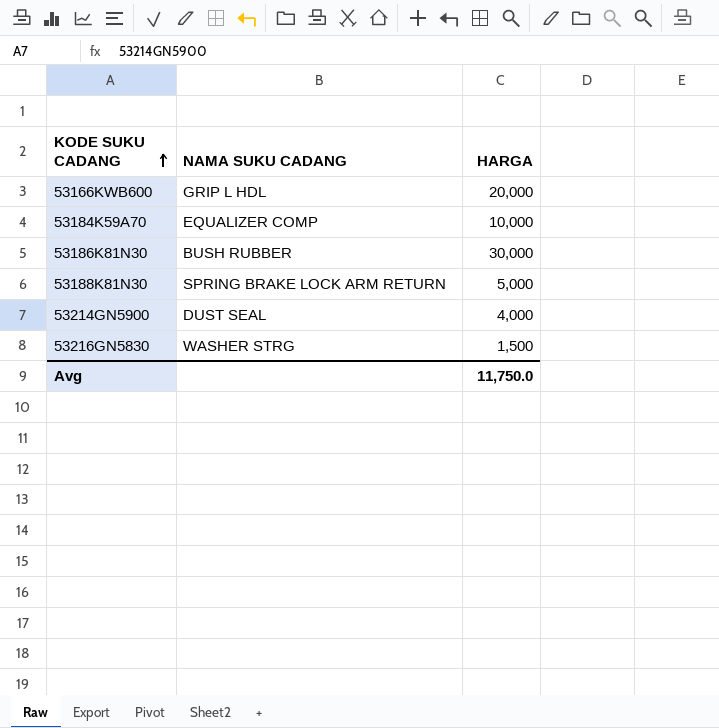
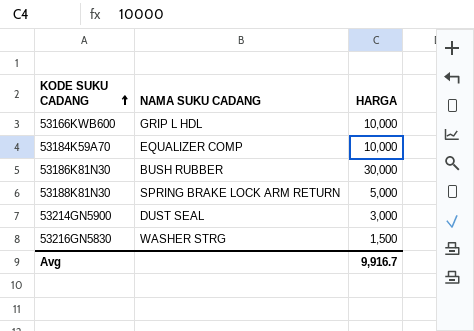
53166KWB600 | HARGA: 20,000 -> 10,000
53214GN5900 | HARGA: 4,000 -> 3,000
Avg | HARGA: 11,750.0 -> 9,916.7

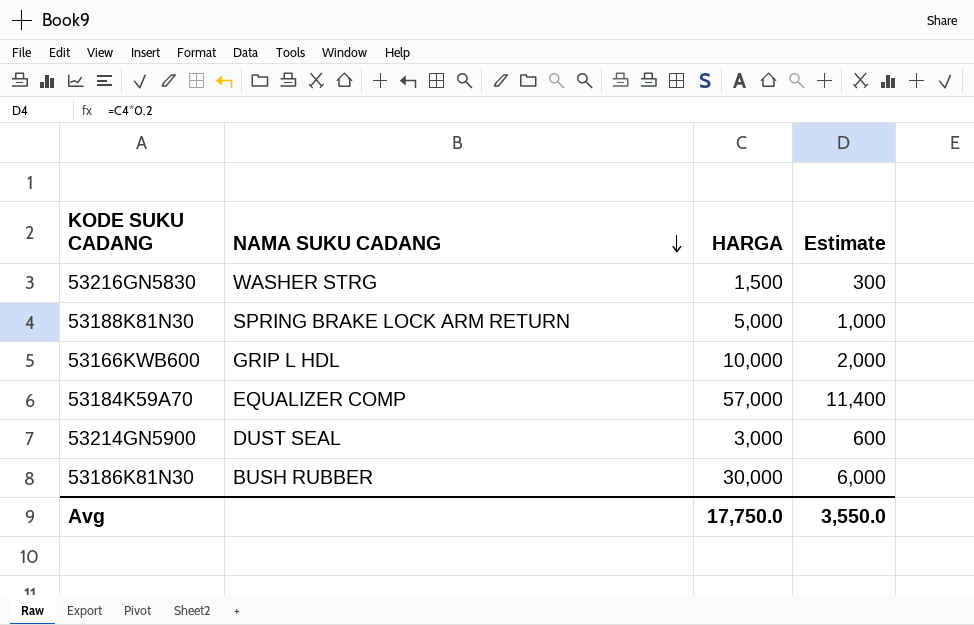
row order: KODE SUKU CADANG ascending -> NAMA SUKU CADANG descending
column Estimate | formula: none -> [HARGA] * 0.2
53184K59A70 | HARGA: 10,000 -> 57,000
Avg | HARGA: 9,916.7 -> 17,750.0

